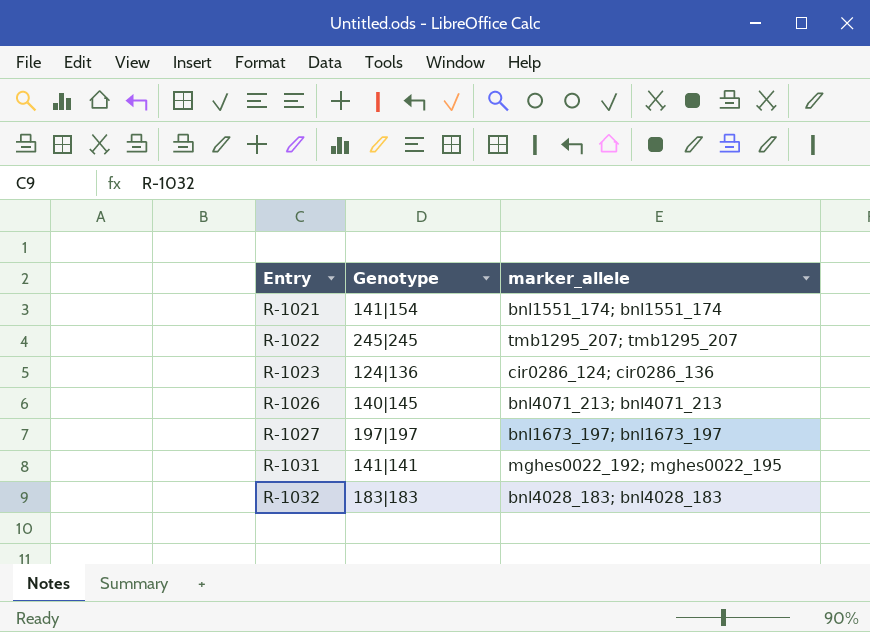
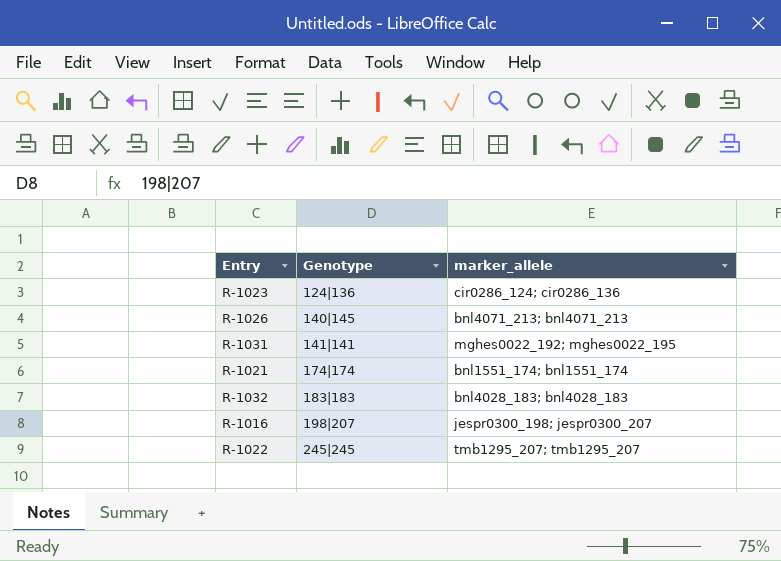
row order: Entry ascending -> Genotype ascending
row R-1027: 197|197 | bnl1673_197; bnl1673_197 -> none
R-1021 | Genotype: 141|154 -> 174|174
row R-1016: none -> 198|207 | jespr0300_198; jespr0300_207

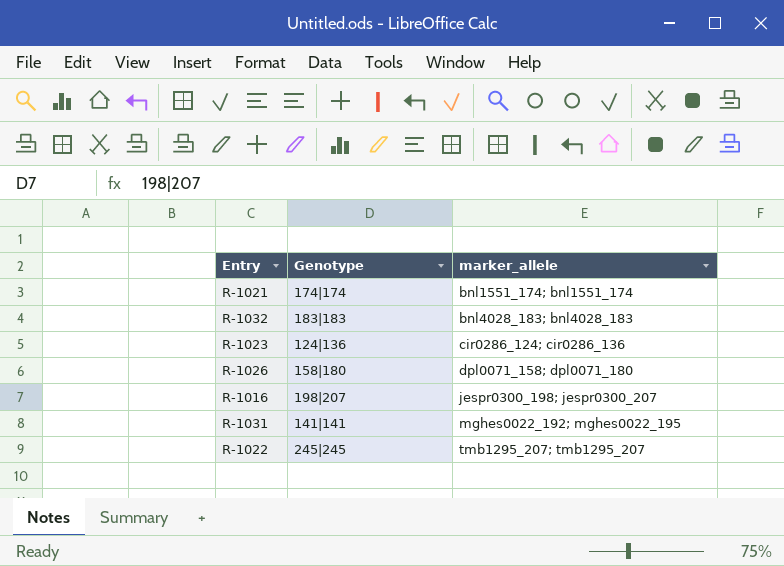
row order: Genotype ascending -> marker_allele ascending
R-1026 | Genotype: 140|145 -> 158|180
R-1026 | marker_allele: bnl4071_213; bnl4071_213 -> dpl0071_158; dpl0071_180

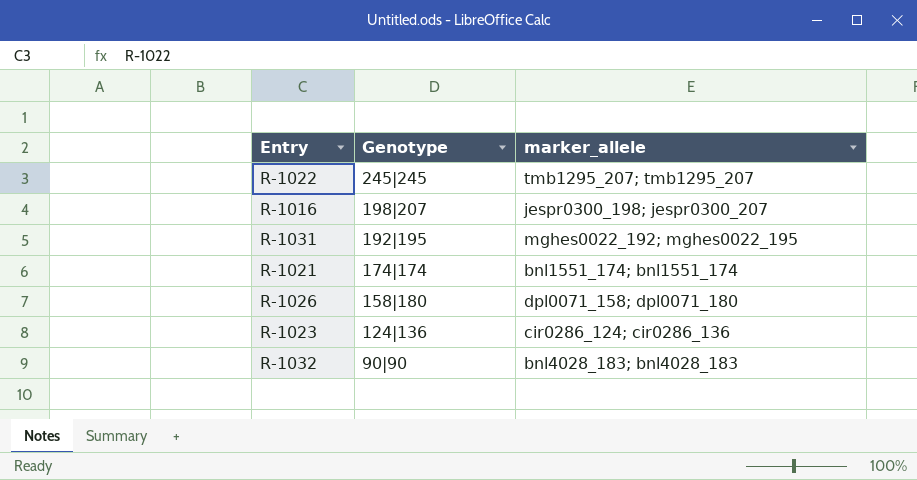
row order: marker_allele ascending -> Genotype descending
R-1031 | Genotype: 141|141 -> 192|195
R-1032 | Genotype: 183|183 -> 90|90

